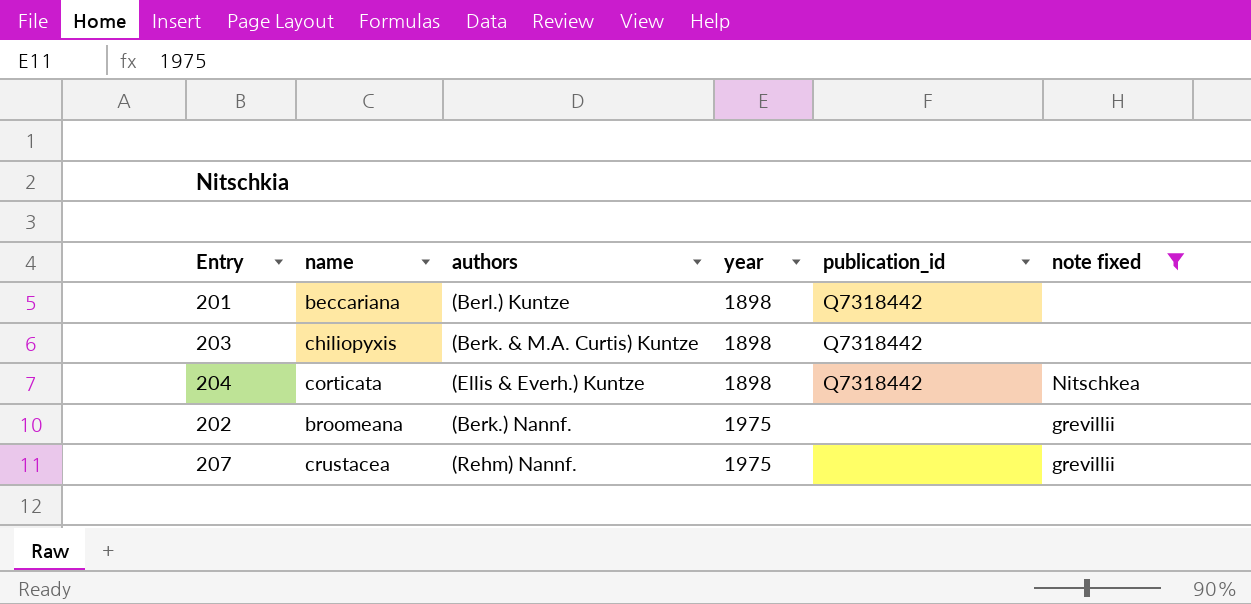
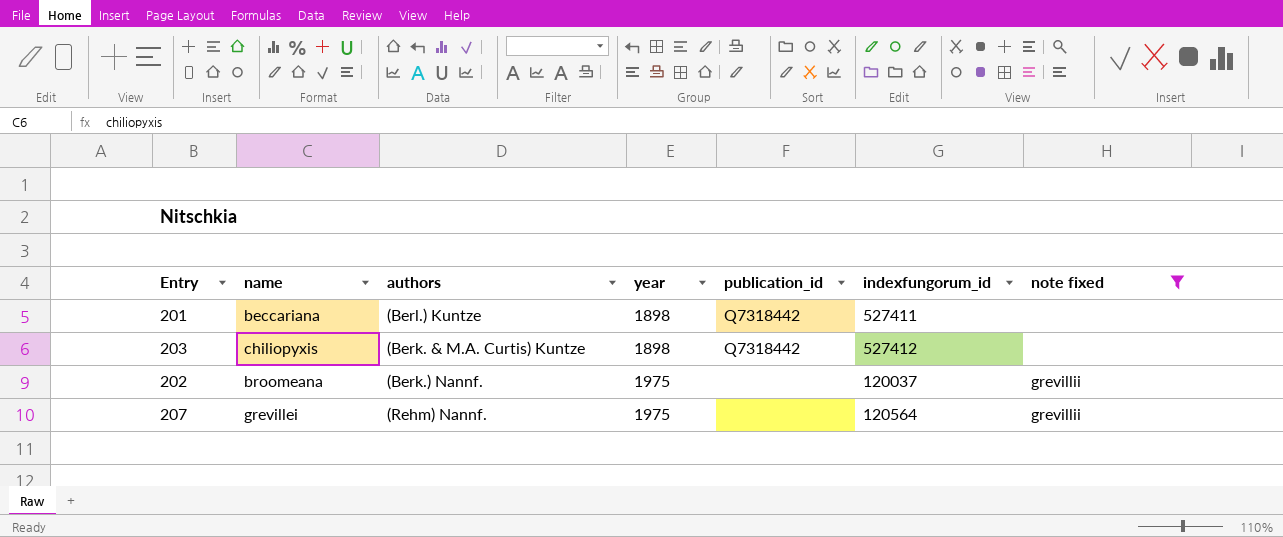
column indexfungorum_id | position: none -> 6
row 204: corticata | (Ellis & Everh.) Kuntze | 1898 | Q7318442 | Nitschkea -> none
207 | name: crustacea -> grevillei

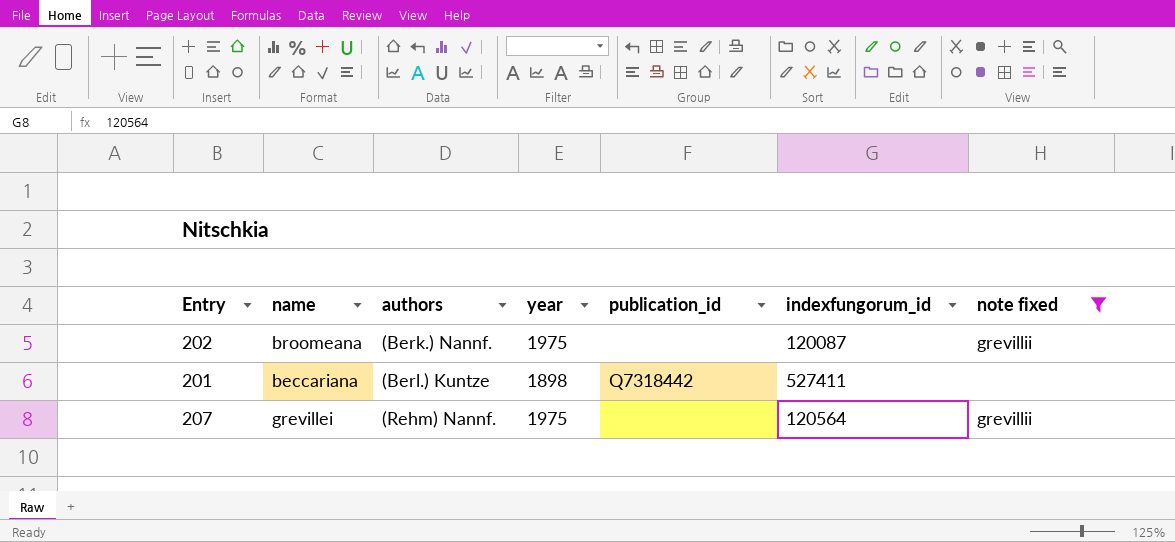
row order: year ascending -> authors ascending
row 203: chiliopyxis | (Berk. & M.A. Curtis) Kuntze | 1898 | Q7318442 | 527412 | none -> none
202 | indexfungorum_id: 120037 -> 120087

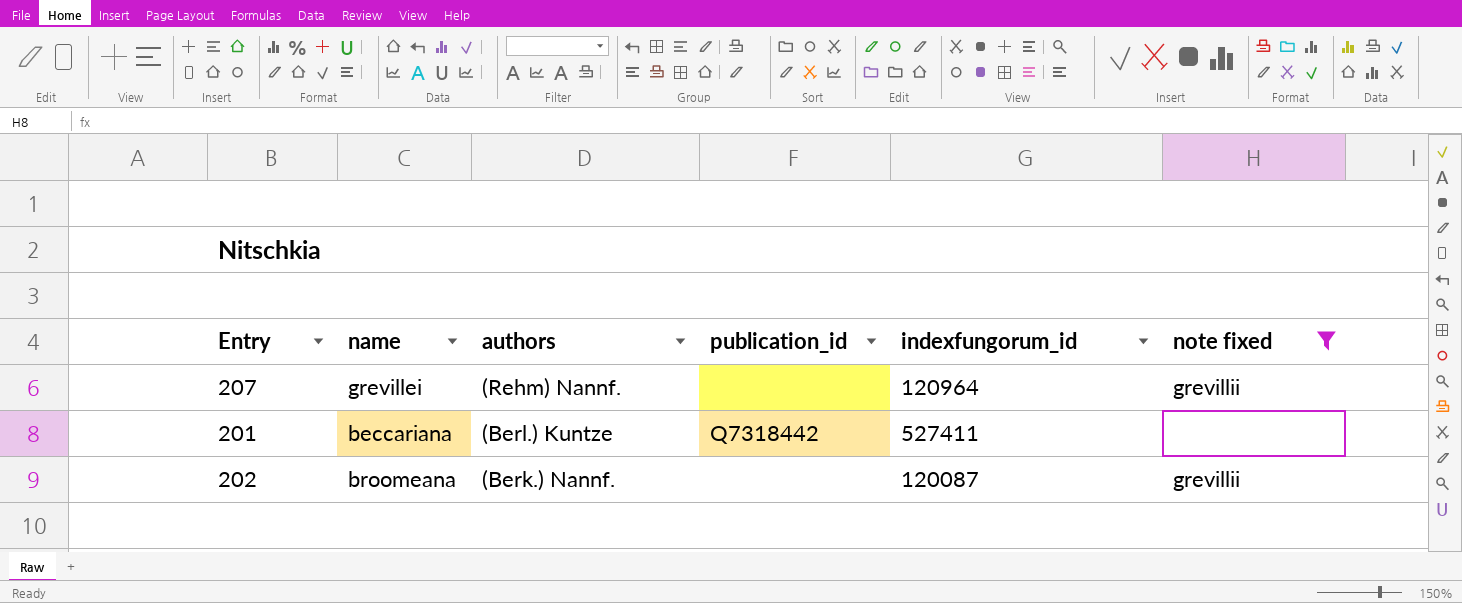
row order: authors ascending -> authors descending
column year | position: 4 -> none
207 | indexfungorum_id: 120564 -> 120964

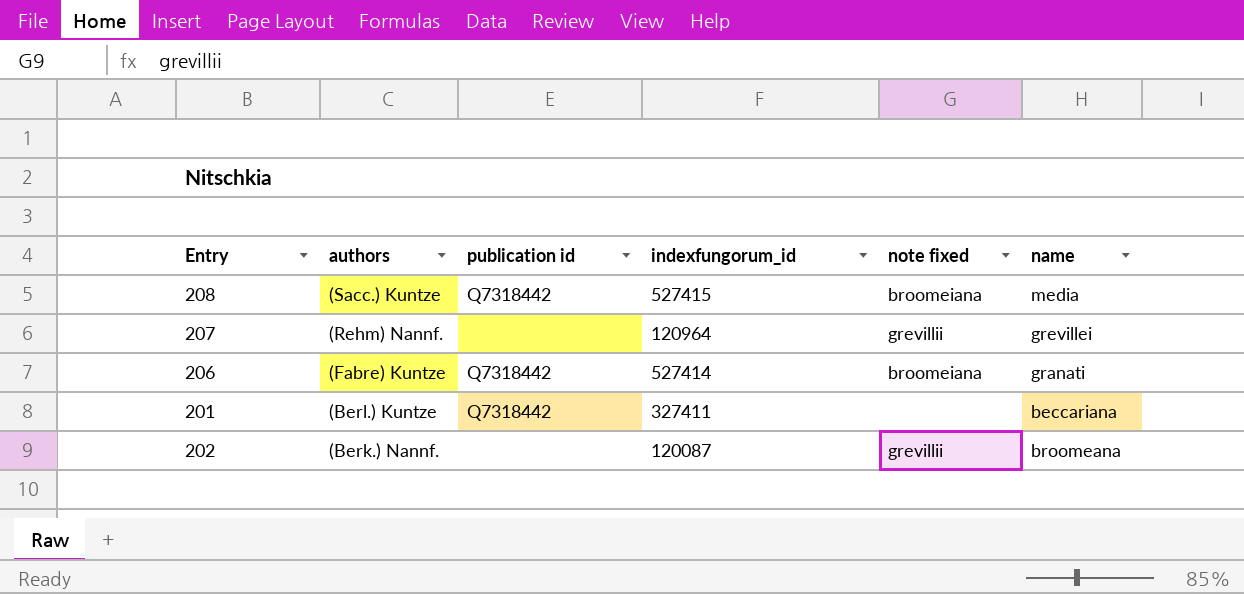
filter: note fixed != broomeiana -> none
column name: publication_id -> publication id
column name | position: 2 -> 6
201 | indexfungorum_id: 527411 -> 327411

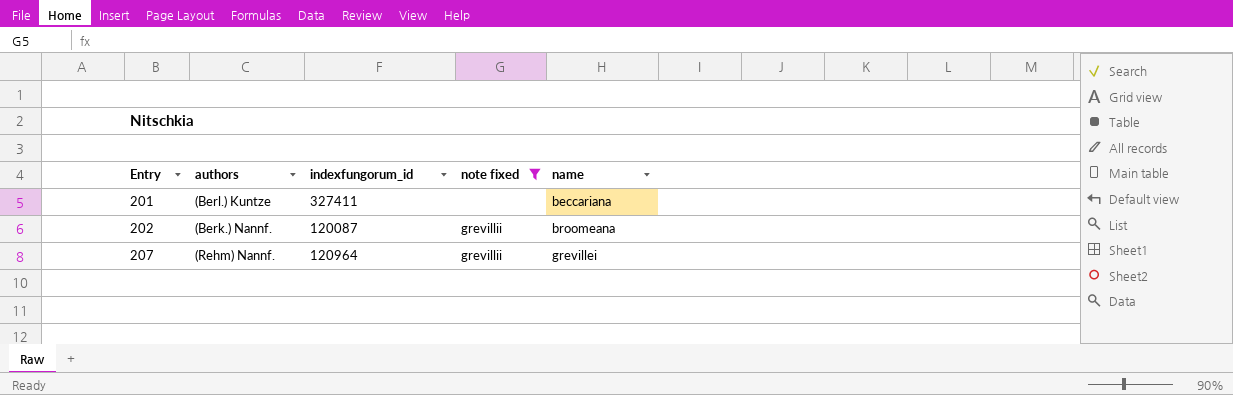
filter: none -> note fixed != broomeiana
row order: authors descending -> Entry ascending
column publication id | position: 3 -> none

